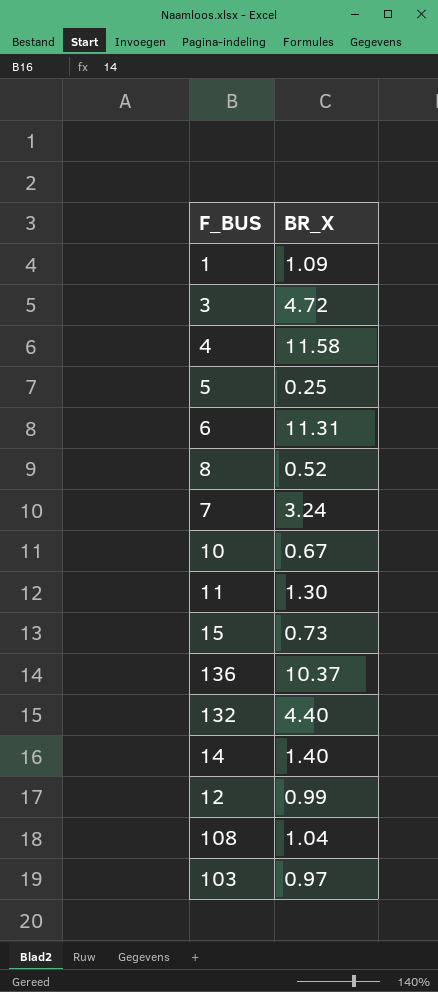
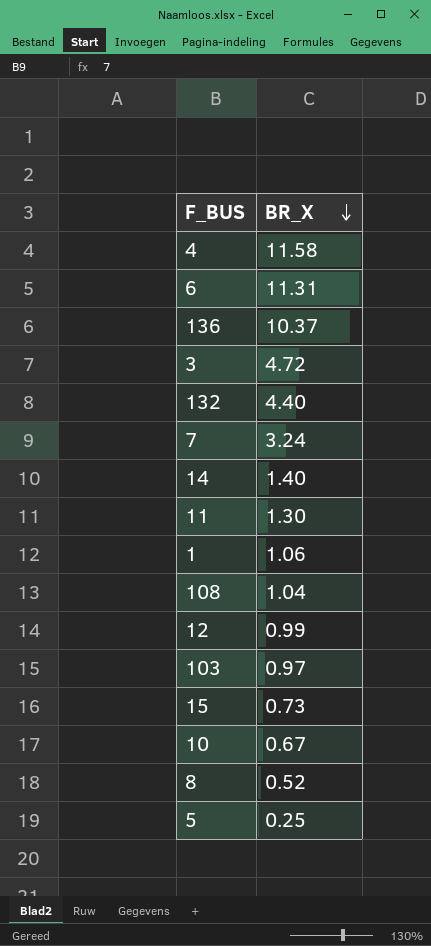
row order: none -> BR_X descending
1 | BR_X: 1.09 -> 1.06

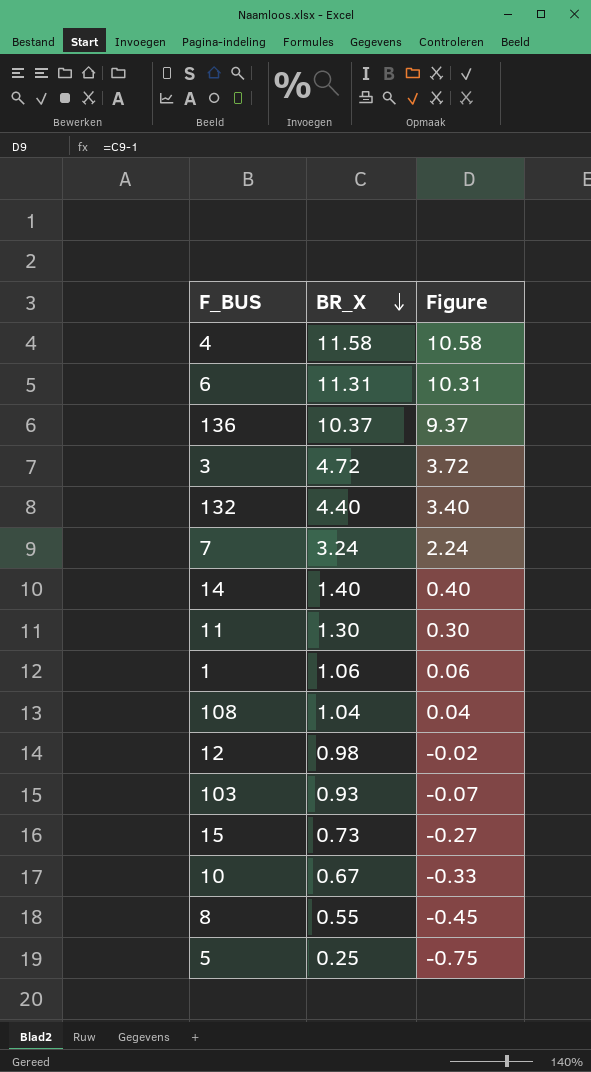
column Figure | formula: none -> [BR_X] - 1
12 | BR_X: 0.99 -> 0.98
103 | BR_X: 0.97 -> 0.93
8 | BR_X: 0.52 -> 0.55

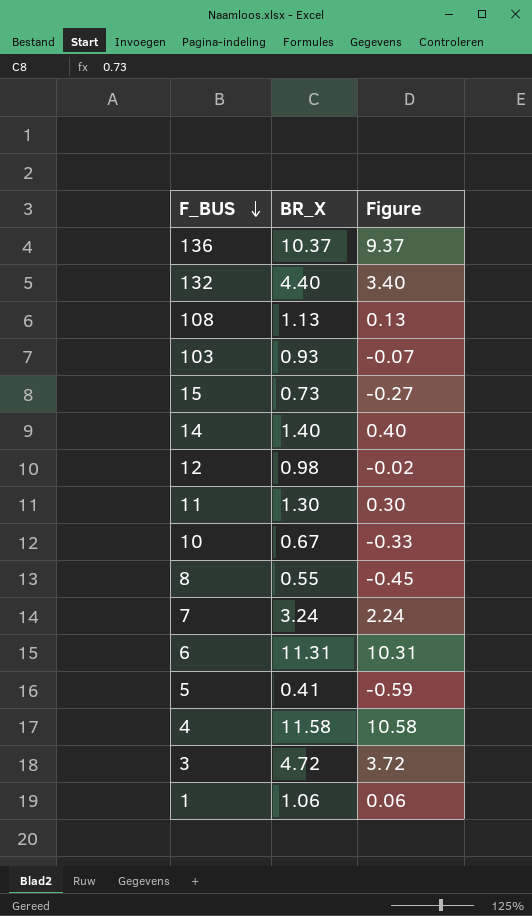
row order: BR_X descending -> F_BUS descending
108 | BR_X: 1.04 -> 1.13
108 | Figure: 0.04 -> 0.13
5 | BR_X: 0.25 -> 0.41
5 | Figure: -0.75 -> -0.59

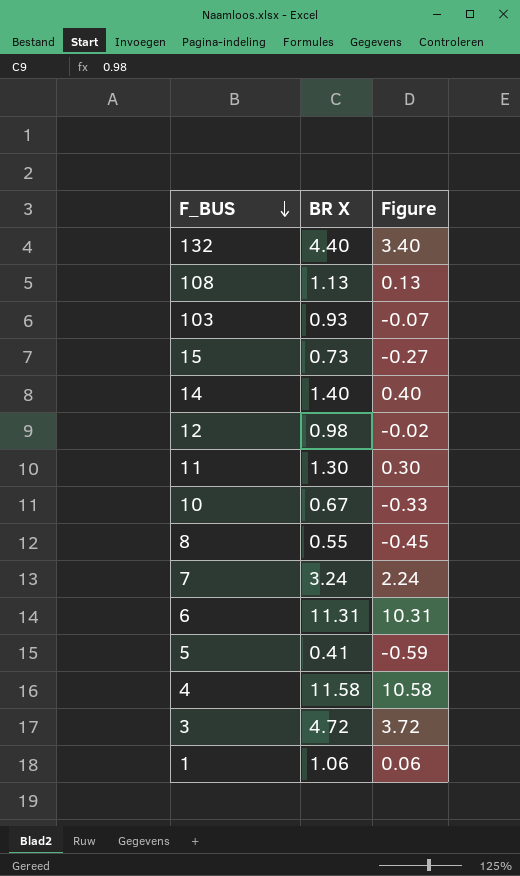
column name: BR_X -> BR X
row 136: 10.37 | 9.37 -> none

